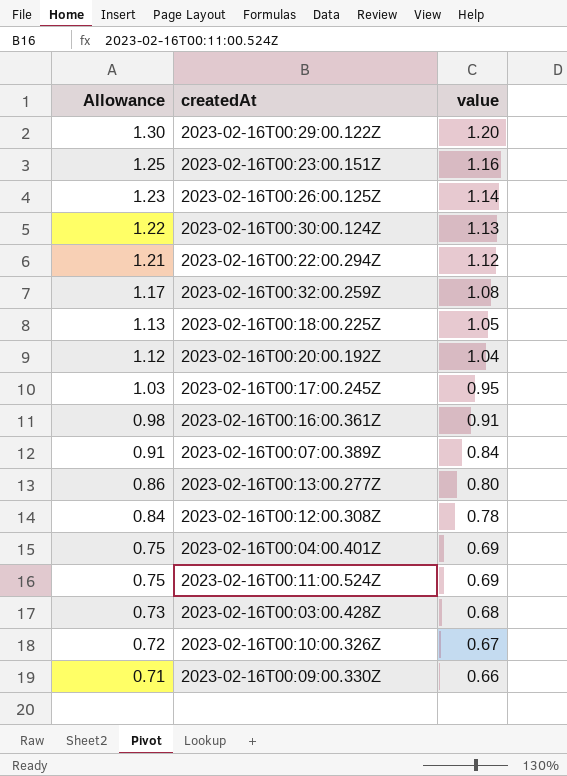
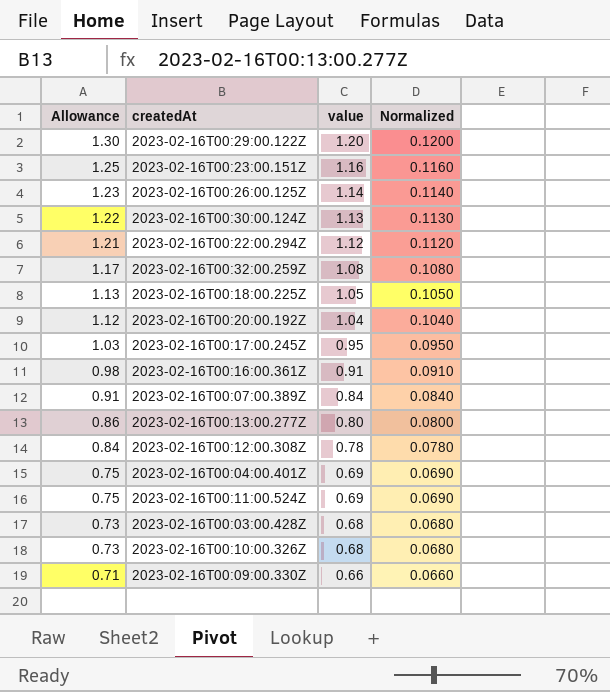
column Normalized | formula: none -> [value] * 0.1
2023-02-16T00:10:00.326Z | Allowance: 0.72 -> 0.73
2023-02-16T00:10:00.326Z | value: 0.67 -> 0.68

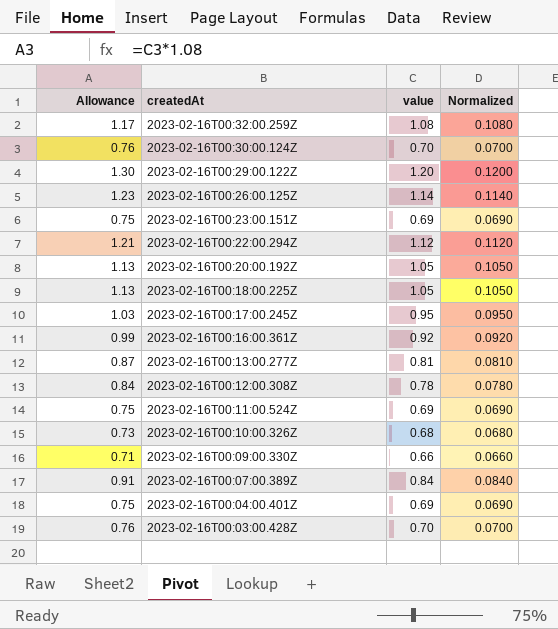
row order: Allowance descending -> createdAt descending
2023-02-16T00:30:00.124Z | Allowance: 1.22 -> 0.76
2023-02-16T00:30:00.124Z | value: 1.13 -> 0.70
2023-02-16T00:30:00.124Z | Normalized: 0.1130 -> 0.0700
2023-02-16T00:23:00.151Z | Allowance: 1.25 -> 0.75
2023-02-16T00:23:00.151Z | value: 1.16 -> 0.69
2023-02-16T00:23:00.151Z | Normalized: 0.1160 -> 0.0690
2023-02-16T00:20:00.192Z | Allowance: 1.12 -> 1.13
2023-02-16T00:20:00.192Z | value: 1.04 -> 1.05
2023-02-16T00:20:00.192Z | Normalized: 0.1040 -> 0.1050
2023-02-16T00:16:00.361Z | Allowance: 0.98 -> 0.99
2023-02-16T00:16:00.361Z | value: 0.91 -> 0.92
2023-02-16T00:16:00.361Z | Normalized: 0.0910 -> 0.0920
2023-02-16T00:13:00.277Z | Allowance: 0.86 -> 0.87
2023-02-16T00:13:00.277Z | value: 0.80 -> 0.81
2023-02-16T00:13:00.277Z | Normalized: 0.0800 -> 0.0810
2023-02-16T00:03:00.428Z | Allowance: 0.73 -> 0.76
2023-02-16T00:03:00.428Z | value: 0.68 -> 0.70
2023-02-16T00:03:00.428Z | Normalized: 0.0680 -> 0.0700

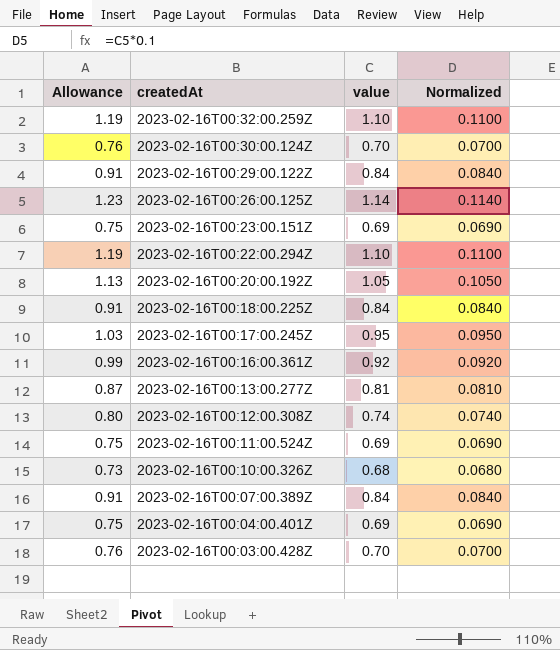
row 2023-02-16T00:09:00.330Z: 0.71 | 0.66 | 0.0660 -> none
2023-02-16T00:32:00.259Z | Allowance: 1.17 -> 1.19
2023-02-16T00:32:00.259Z | value: 1.08 -> 1.10
2023-02-16T00:32:00.259Z | Normalized: 0.1080 -> 0.1100
2023-02-16T00:29:00.122Z | Allowance: 1.30 -> 0.91
2023-02-16T00:29:00.122Z | value: 1.20 -> 0.84
2023-02-16T00:29:00.122Z | Normalized: 0.1200 -> 0.0840
2023-02-16T00:22:00.294Z | Allowance: 1.21 -> 1.19
2023-02-16T00:22:00.294Z | value: 1.12 -> 1.10
2023-02-16T00:22:00.294Z | Normalized: 0.1120 -> 0.1100
2023-02-16T00:18:00.225Z | Allowance: 1.13 -> 0.91
2023-02-16T00:18:00.225Z | value: 1.05 -> 0.84
2023-02-16T00:18:00.225Z | Normalized: 0.1050 -> 0.0840
2023-02-16T00:12:00.308Z | Allowance: 0.84 -> 0.80
2023-02-16T00:12:00.308Z | value: 0.78 -> 0.74
2023-02-16T00:12:00.308Z | Normalized: 0.0780 -> 0.0740

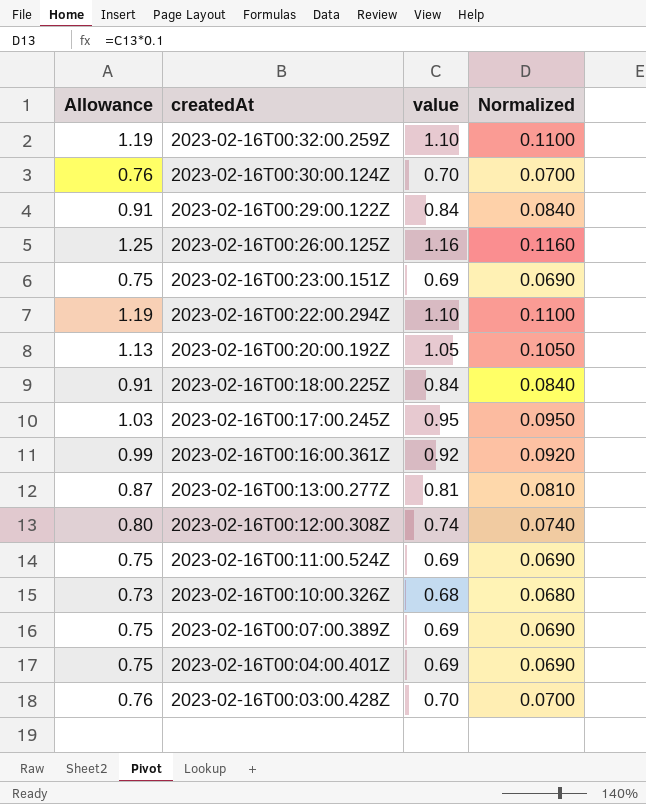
2023-02-16T00:26:00.125Z | Allowance: 1.23 -> 1.25
2023-02-16T00:26:00.125Z | value: 1.14 -> 1.16
2023-02-16T00:26:00.125Z | Normalized: 0.1140 -> 0.1160
2023-02-16T00:07:00.389Z | Allowance: 0.91 -> 0.75
2023-02-16T00:07:00.389Z | value: 0.84 -> 0.69
2023-02-16T00:07:00.389Z | Normalized: 0.0840 -> 0.0690

